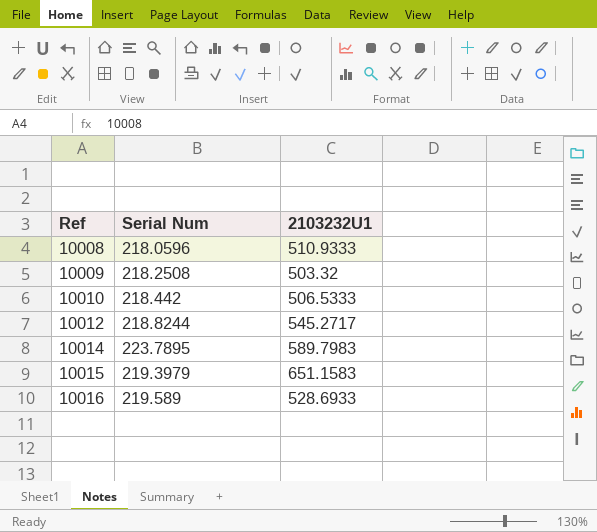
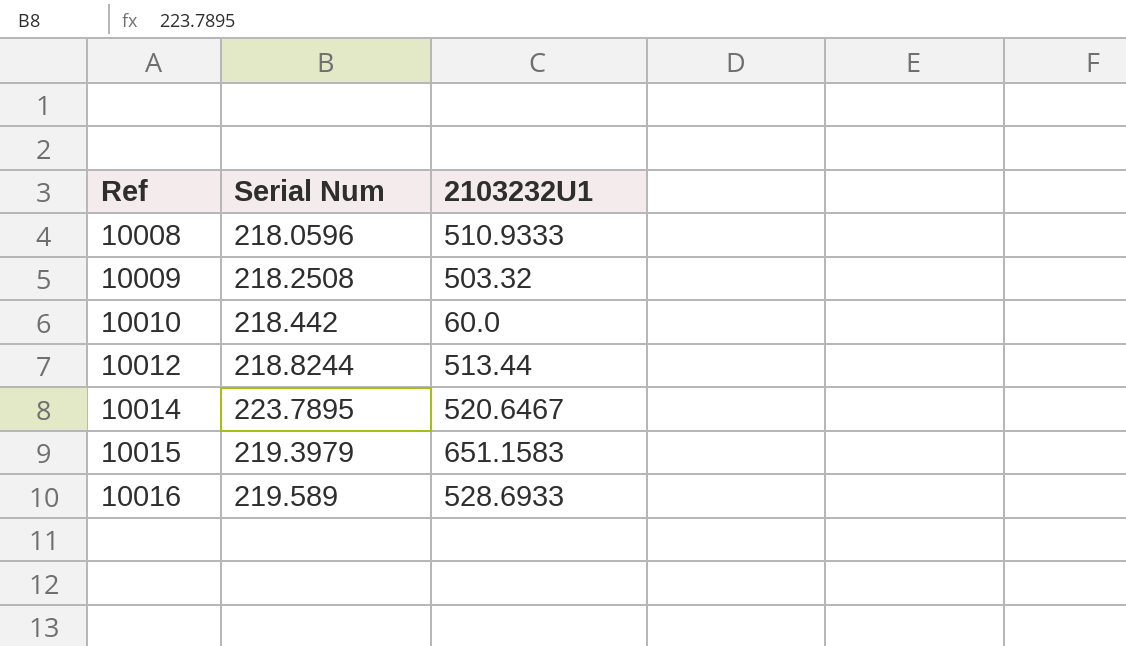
10010 | 2103232U1: 506.5333 -> 60.0
10012 | 2103232U1: 545.2717 -> 513.44
10014 | 2103232U1: 589.7983 -> 520.6467

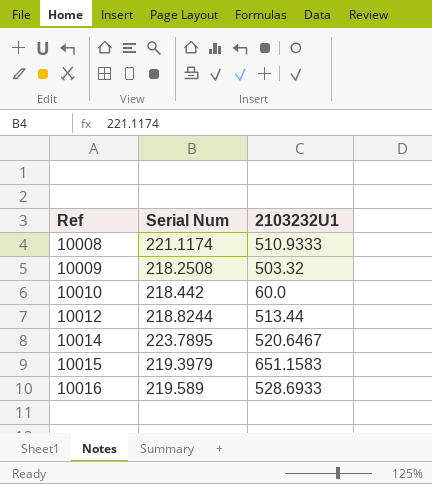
10008 | Serial Num: 218.0596 -> 221.1174

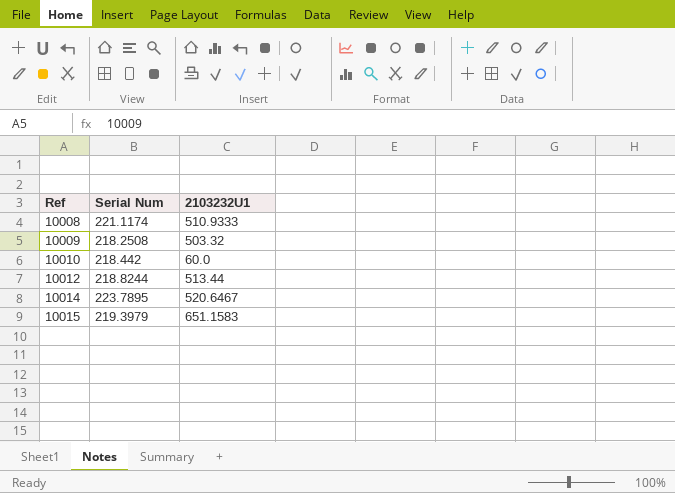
row 10016: 219.589 | 528.6933 -> none

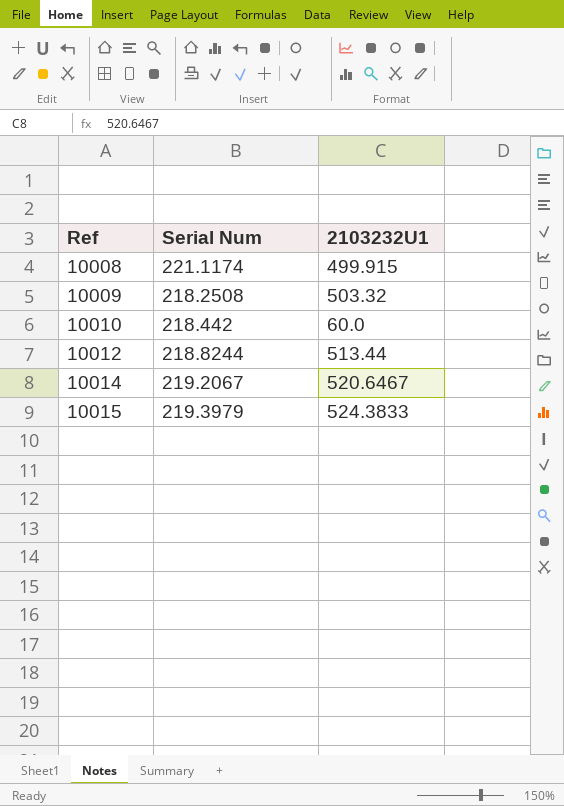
10008 | 2103232U1: 510.9333 -> 499.915
10014 | Serial Num: 223.7895 -> 219.2067
10015 | 2103232U1: 651.1583 -> 524.3833

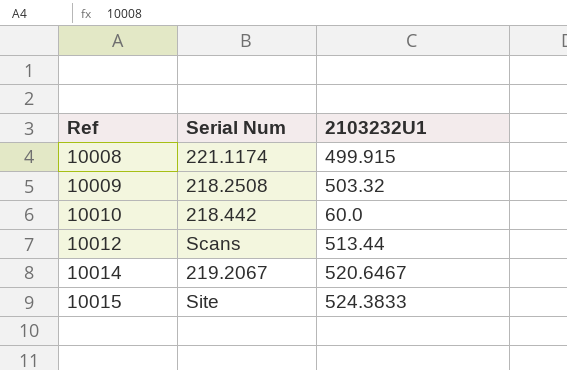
10012 | Serial Num: 218.8244 -> Scans
10015 | Serial Num: 219.3979 -> Site

